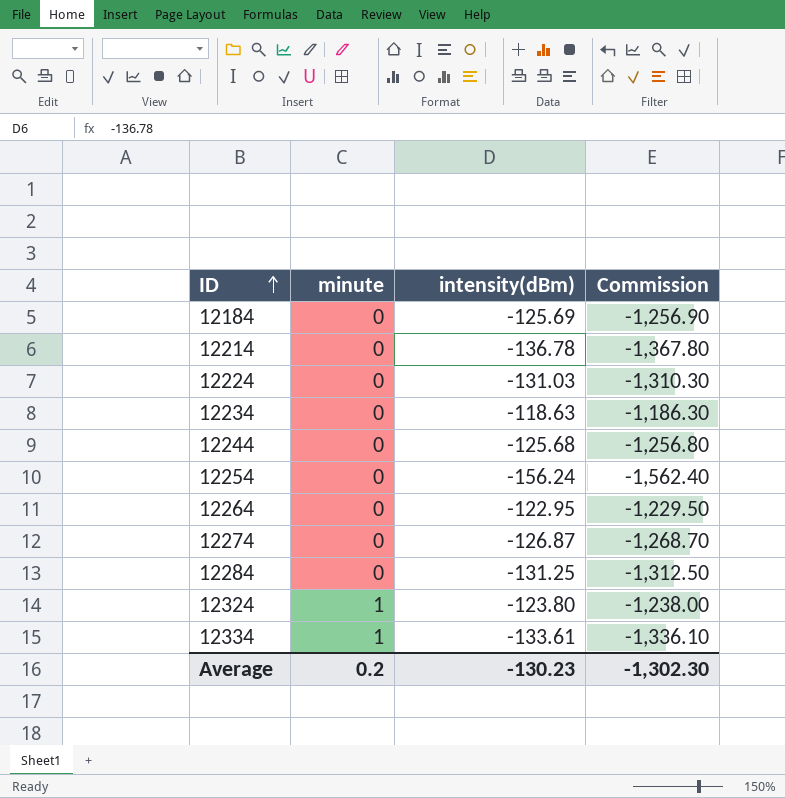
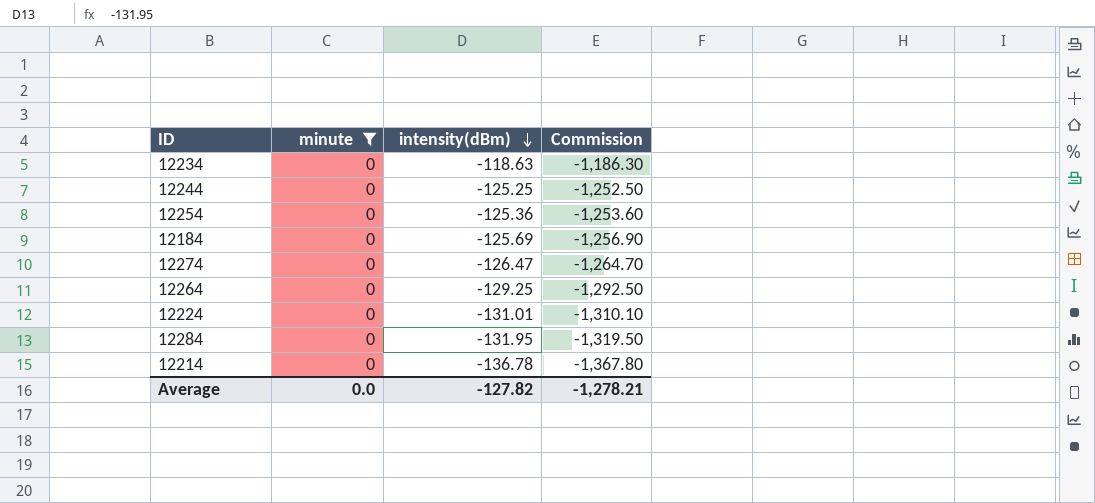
filter: none -> minute = 0
row order: ID ascending -> intensity(dBm) descending
12244 | intensity(dBm): -125.68 -> -125.25
12244 | Commission: -1,256.80 -> -1,252.50
12254 | intensity(dBm): -156.24 -> -125.36
12254 | Commission: -1,562.40 -> -1,253.60
12274 | intensity(dBm): -126.87 -> -126.47
12274 | Commission: -1,268.70 -> -1,264.70
12264 | intensity(dBm): -122.95 -> -129.25
12264 | Commission: -1,229.50 -> -1,292.50
12224 | intensity(dBm): -131.03 -> -131.01
12224 | Commission: -1,310.30 -> -1,310.10
12284 | intensity(dBm): -131.25 -> -131.95
12284 | Commission: -1,312.50 -> -1,319.50
Average | minute: 0.2 -> 0.0
Average | intensity(dBm): -130.23 -> -127.82
Average | Commission: -1,302.30 -> -1,278.21

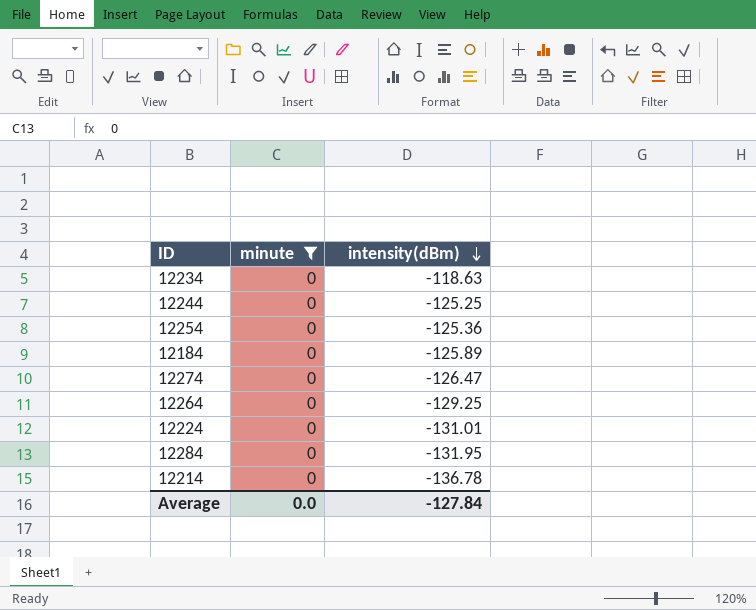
column Commission | formula: [intensity(dBm)] * 10 -> none
12184 | intensity(dBm): -125.69 -> -125.89
Average | intensity(dBm): -127.82 -> -127.84

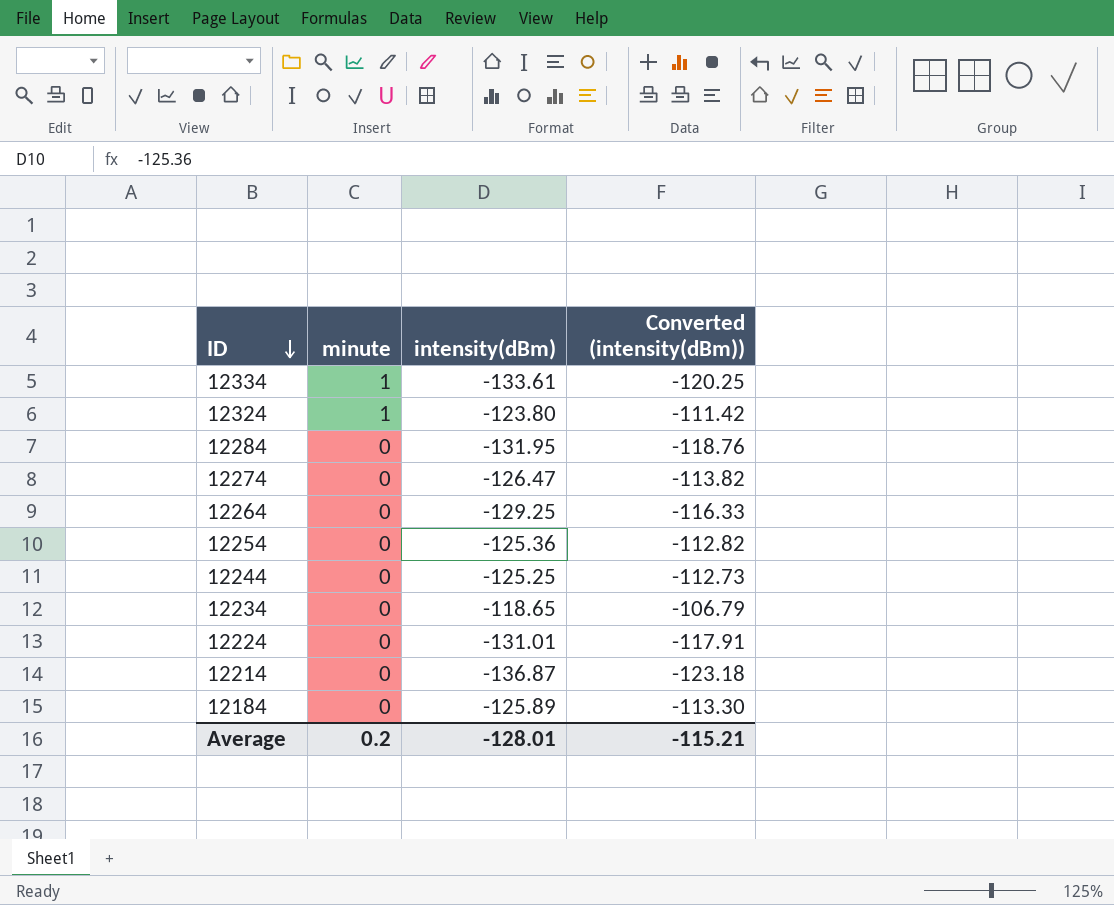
filter: minute = 0 -> none
row order: intensity(dBm) descending -> ID descending
column Converted (intensity(dBm)) | formula: none -> [intensity(dBm)] * 0.9
12234 | intensity(dBm): -118.63 -> -118.65
12214 | intensity(dBm): -136.78 -> -136.87
Average | minute: 0.0 -> 0.2
Average | intensity(dBm): -127.84 -> -128.01

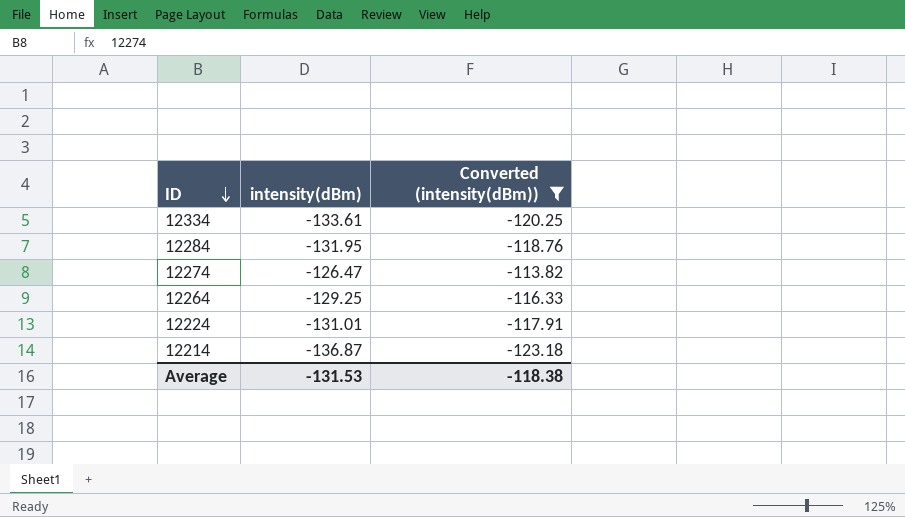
filter: none -> Converted (intensity(dBm)) <= -113.82
column minute | position: 2 -> none
Average | intensity(dBm): -128.01 -> -131.53
Average | Converted (intensity(dBm)): -115.21 -> -118.38

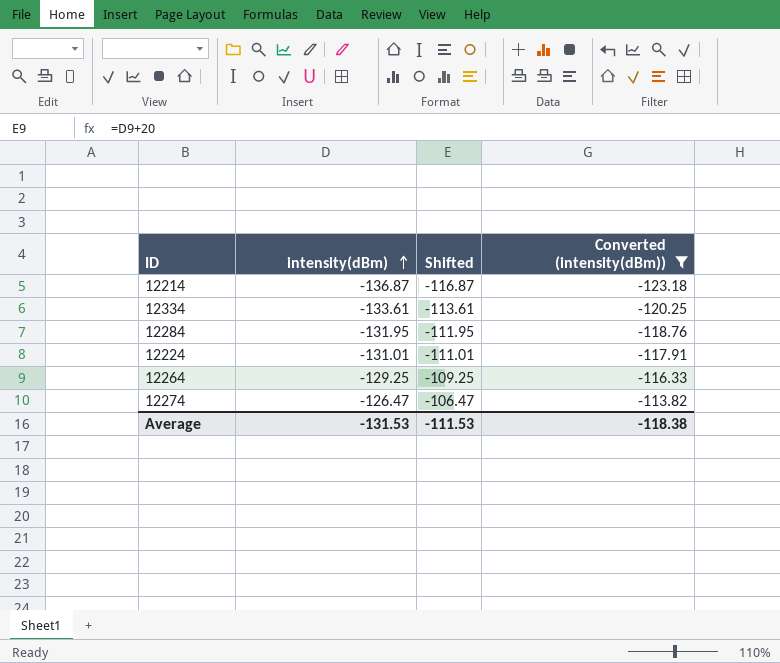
row order: ID descending -> intensity(dBm) ascending
column Shifted | formula: none -> [intensity(dBm)] + 20

